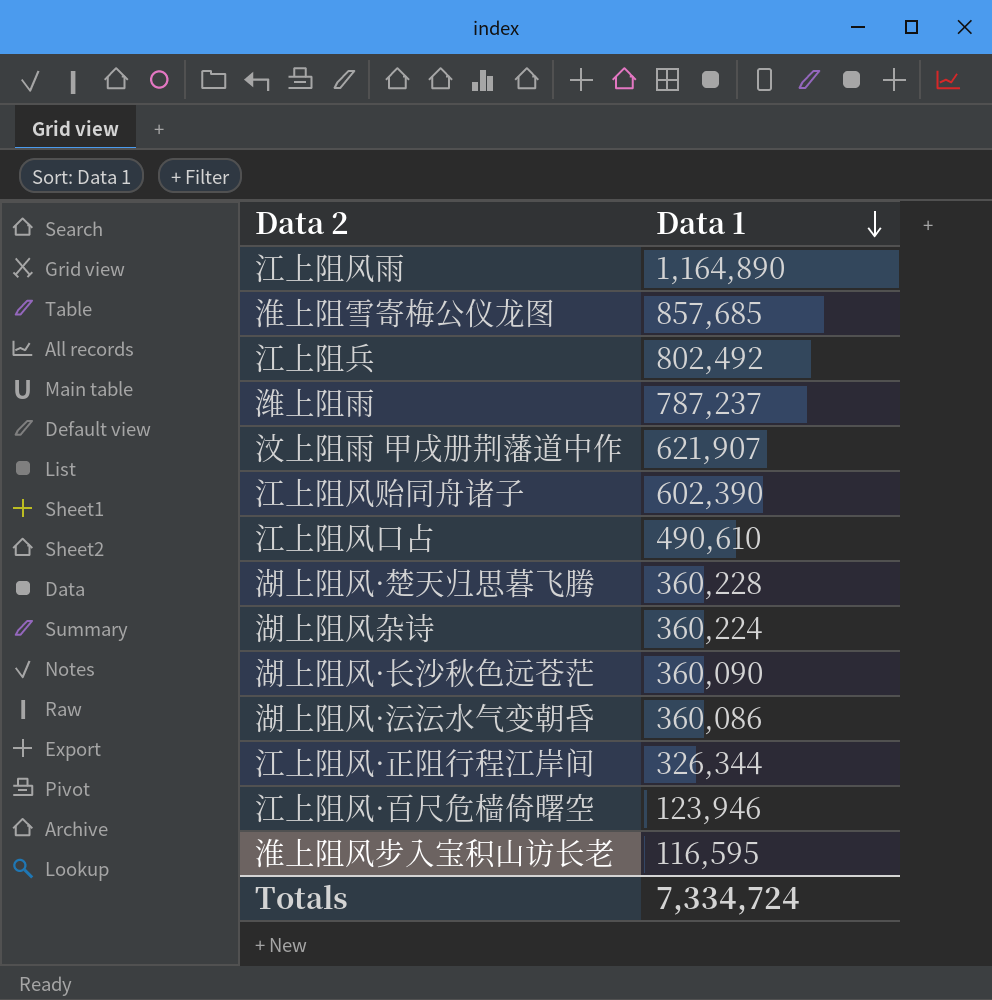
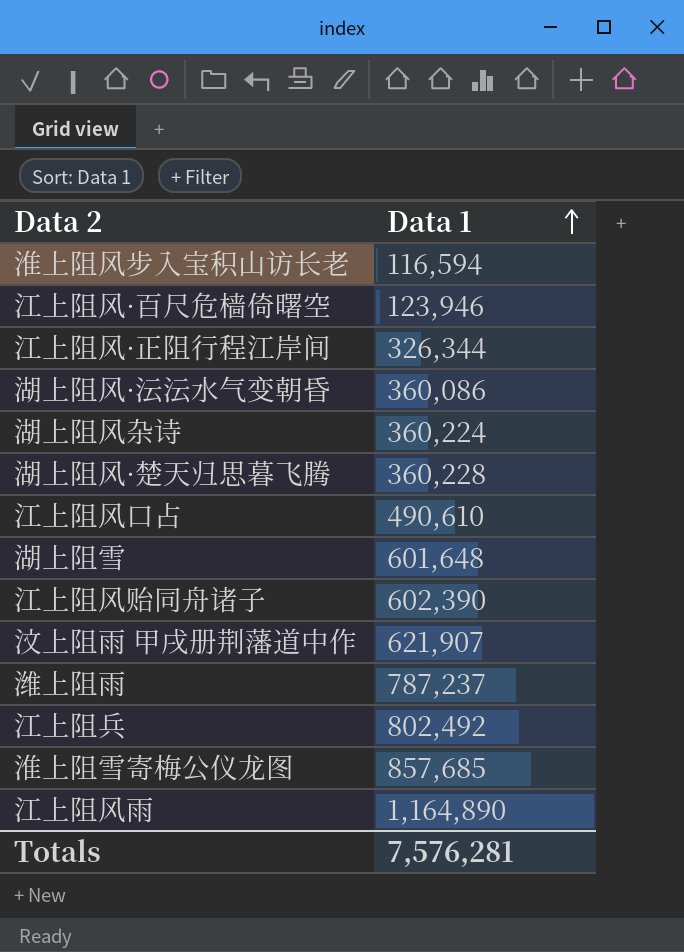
row order: Data 1 descending -> Data 1 ascending
row 湖上阻风·长沙秋色远苍茫: 360,090 -> none
淮上阻风步入宝积山访长老 | Data 1: 116,595 -> 116,594
row 湖上阻雪: none -> 601,648
Totals | Data 1: 7,334,724 -> 7,576,281

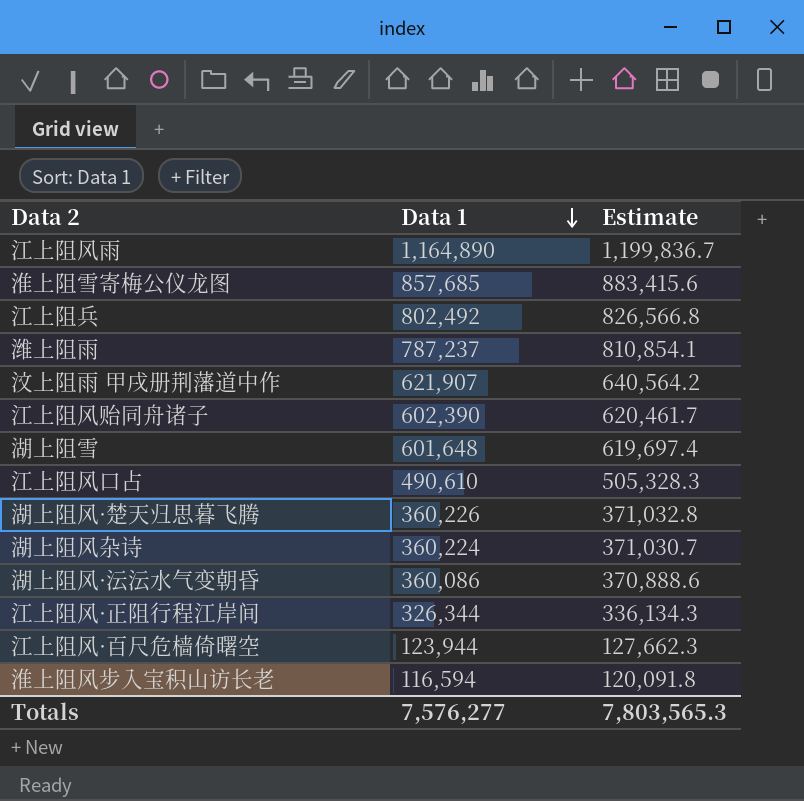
row order: Data 1 ascending -> Data 1 descending
column Estimate | formula: none -> [Data 1] * 1.03
湖上阻风·楚天归思暮飞腾 | Data 1: 360,228 -> 360,226
江上阻风·百尺危樯倚曙空 | Data 1: 123,946 -> 123,944
Totals | Data 1: 7,576,281 -> 7,576,277

